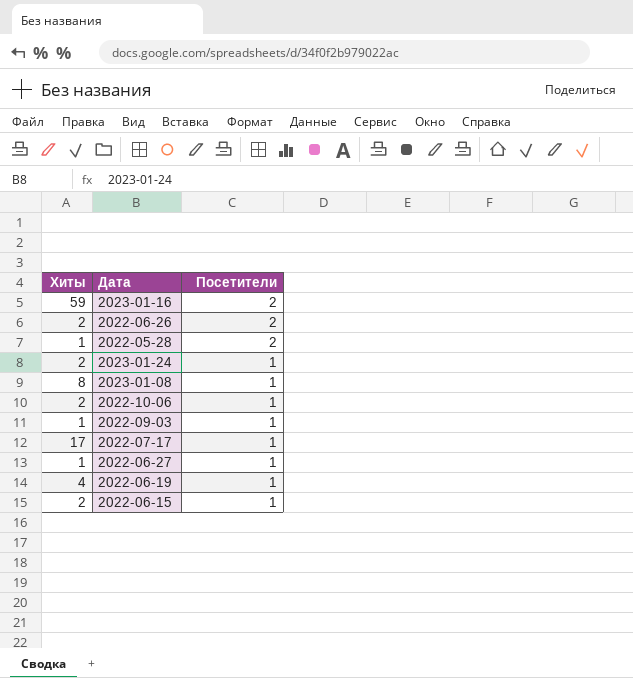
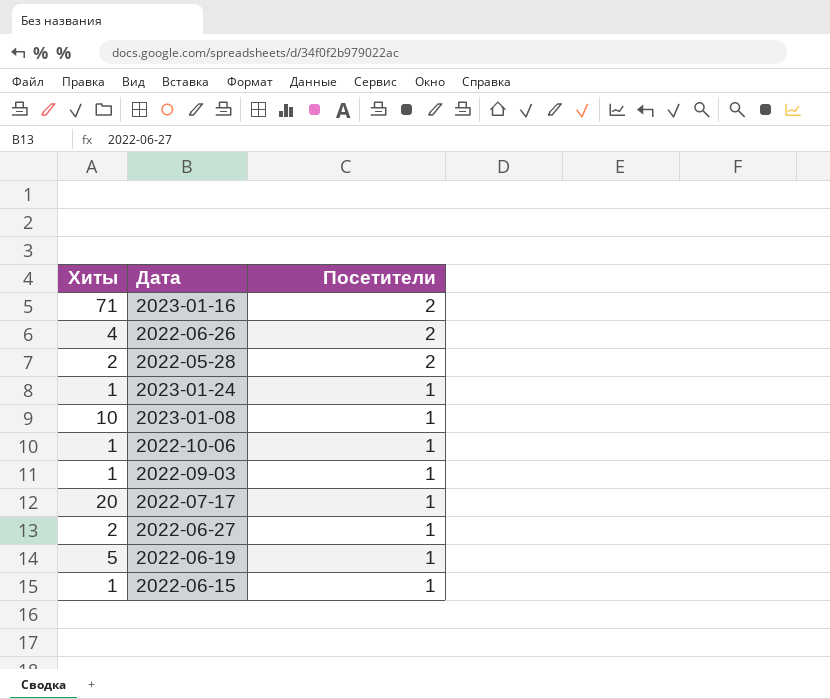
2023-01-16 | Хиты: 59 -> 71
2022-06-26 | Хиты: 2 -> 4
2022-05-28 | Хиты: 1 -> 2
2023-01-24 | Хиты: 2 -> 1
2023-01-08 | Хиты: 8 -> 10
2022-10-06 | Хиты: 2 -> 1
2022-07-17 | Хиты: 17 -> 20
2022-06-27 | Хиты: 1 -> 2
2022-06-19 | Хиты: 4 -> 5
2022-06-15 | Хиты: 2 -> 1

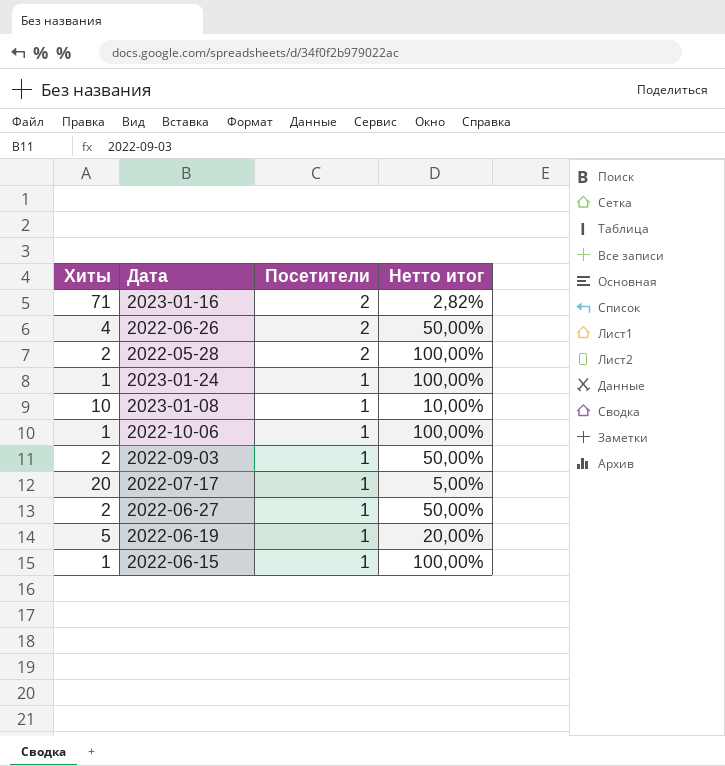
column Нетто итог | formula: none -> [Посетители] / [Хиты]
2022-09-03 | Хиты: 1 -> 2

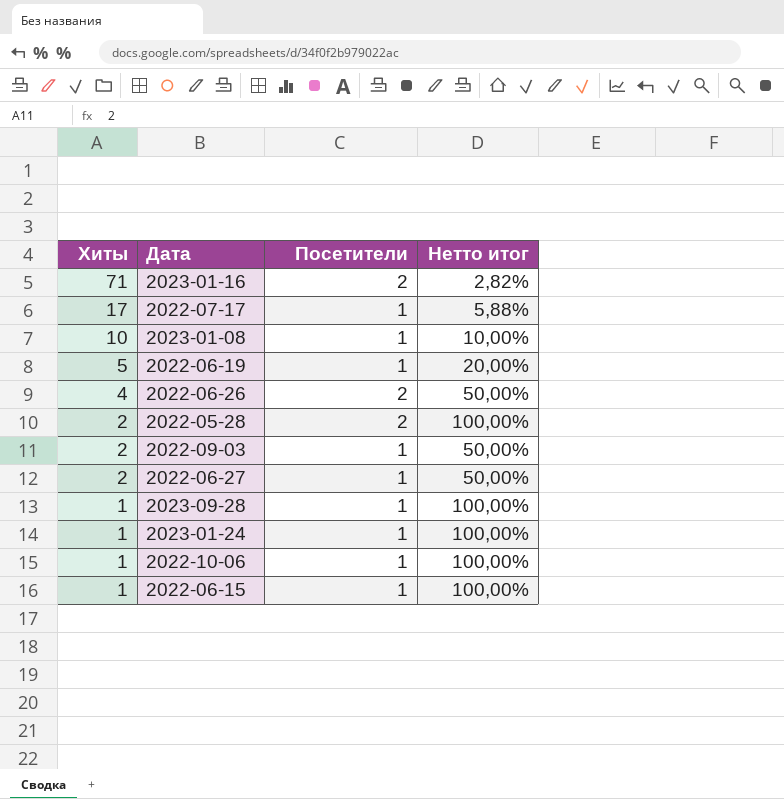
row order: Посетители descending -> Хиты descending
2022-07-17 | Хиты: 20 -> 17
2022-07-17 | Нетто итог: 5,00% -> 5,88%
row 2023-09-28: none -> 1 | 1 | 100,00%

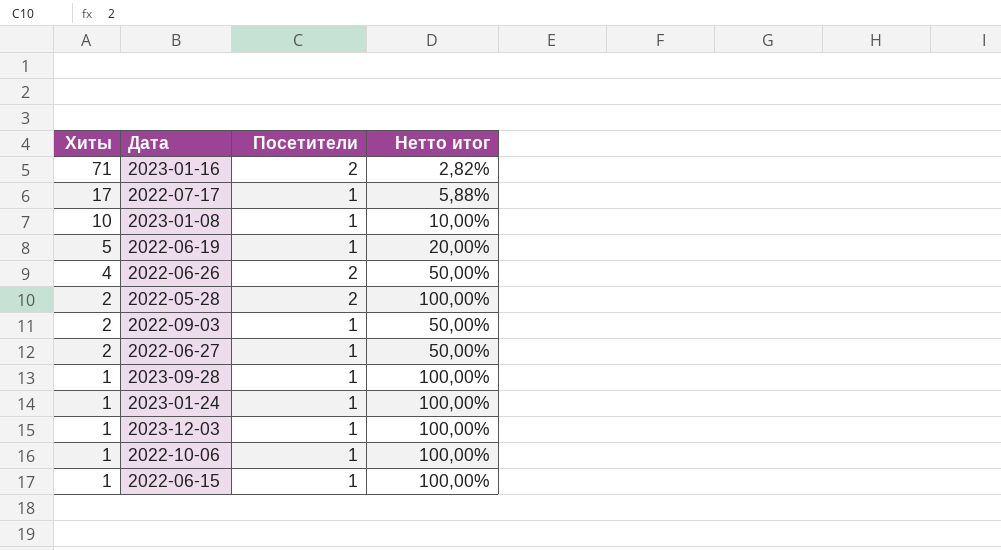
row 2023-12-03: none -> 1 | 1 | 100,00%

